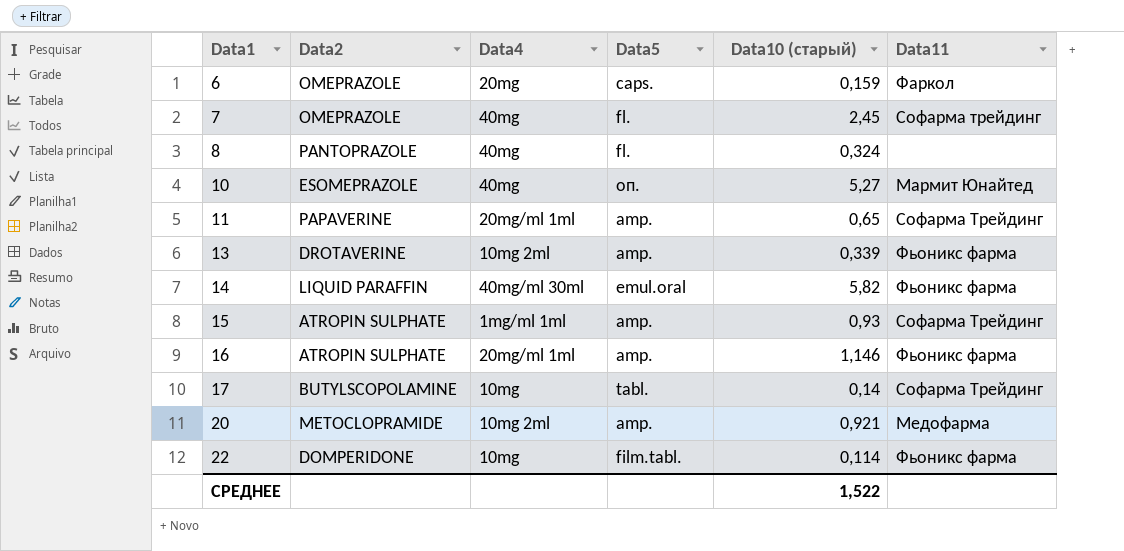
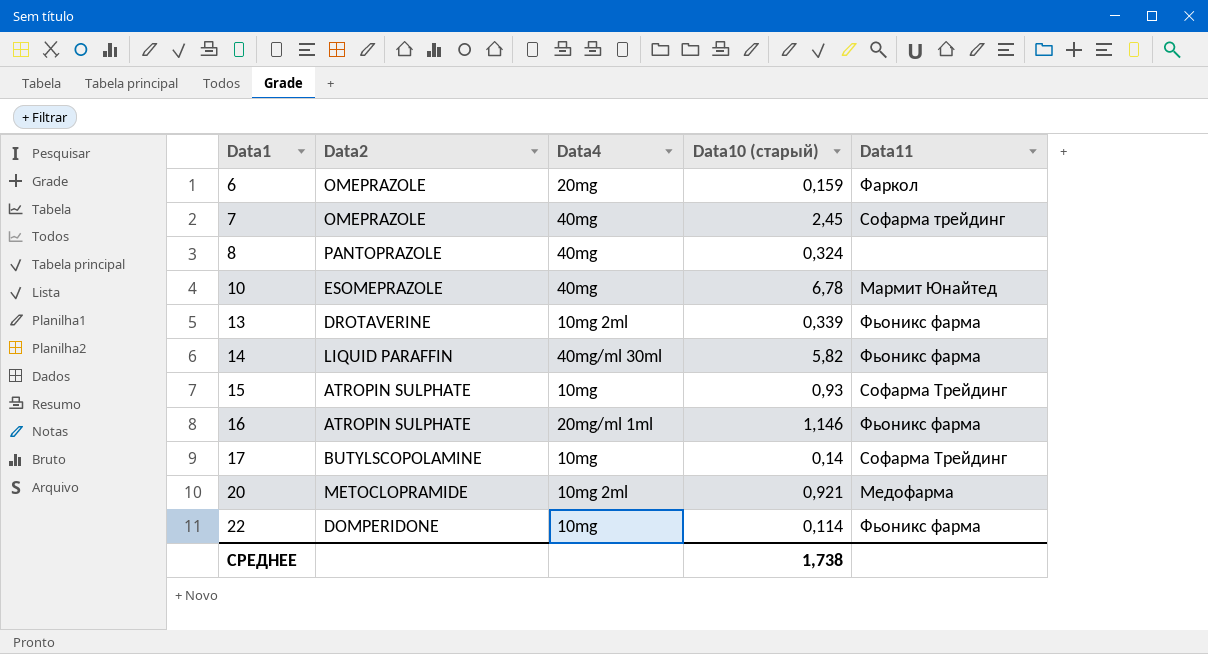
column Data5 | position: 4 -> none
row 11: PAPAVERINE | 20mg/ml 1ml | amp. | 0,65 | Софарма Трейдинг -> none
10 | Data10 (старый): 5,27 -> 6,78
15 | Data4: 1mg/ml 1ml -> 10mg
СРЕДНЕЕ | Data10 (старый): 1,522 -> 1,738

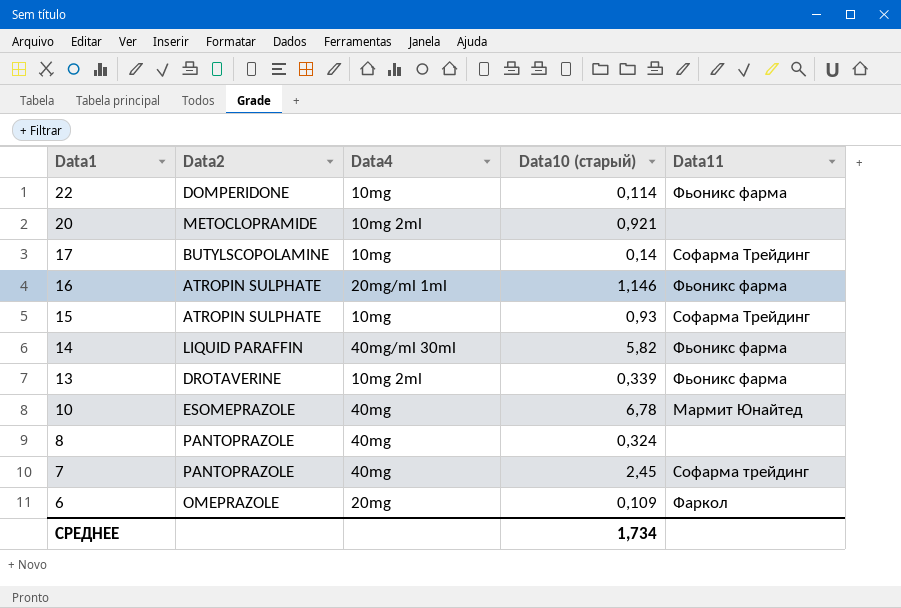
row order: Data1 ascending -> Data1 descending
20 | Data11: Медофарма -> none
7 | Data2: OMEPRAZOLE -> PANTOPRAZOLE
6 | Data10 (старый): 0,159 -> 0,109
СРЕДНЕЕ | Data10 (старый): 1,738 -> 1,734

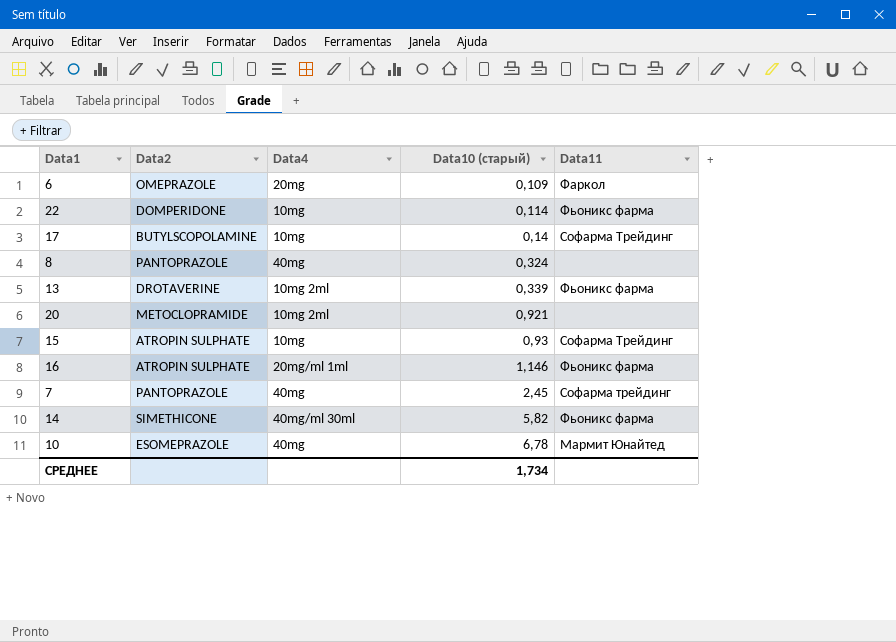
row order: Data1 descending -> Data10 (старый) ascending
14 | Data2: LIQUID PARAFFIN -> SIMETHICONE

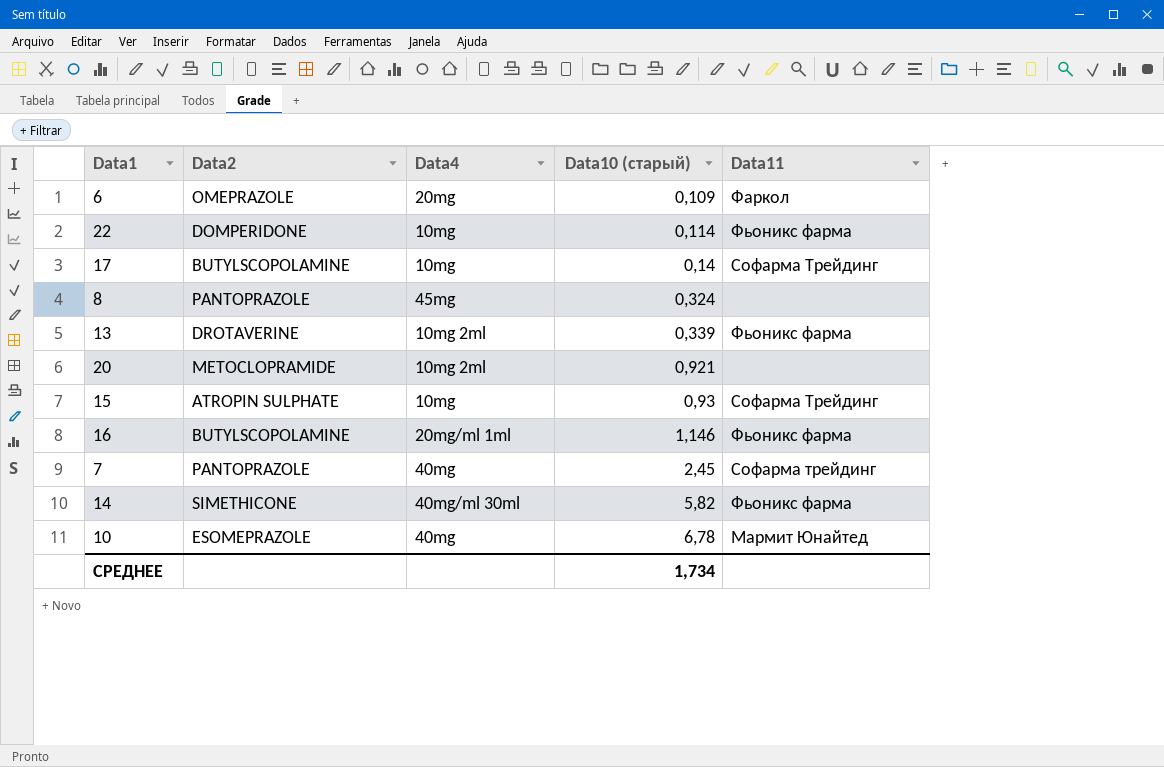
8 | Data4: 40mg -> 45mg
16 | Data2: ATROPIN SULPHATE -> BUTYLSCOPOLAMINE

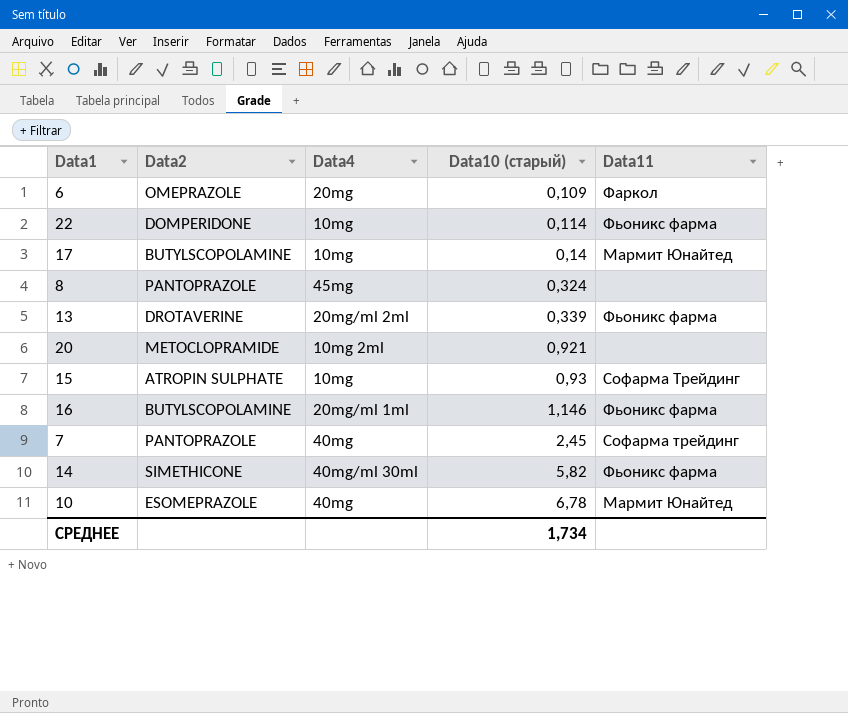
17 | Data11: Софарма Трейдинг -> Мармит Юнайтед
13 | Data4: 10mg 2ml -> 20mg/ml 2ml

